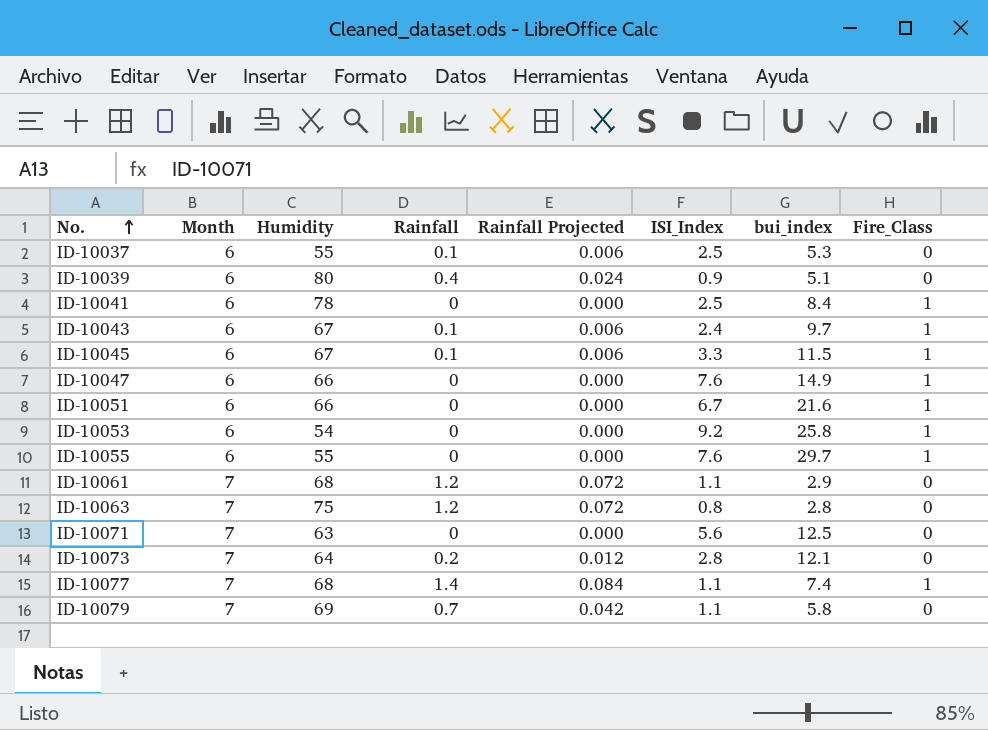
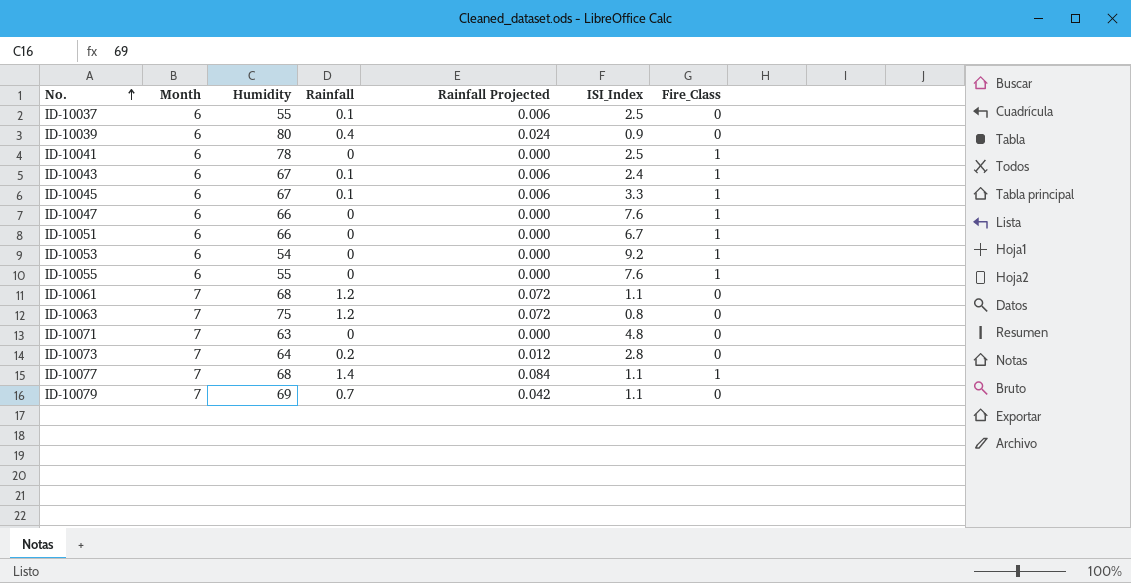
column bui_index | position: 7 -> none
ID-10071 | ISI_Index: 5.6 -> 4.8

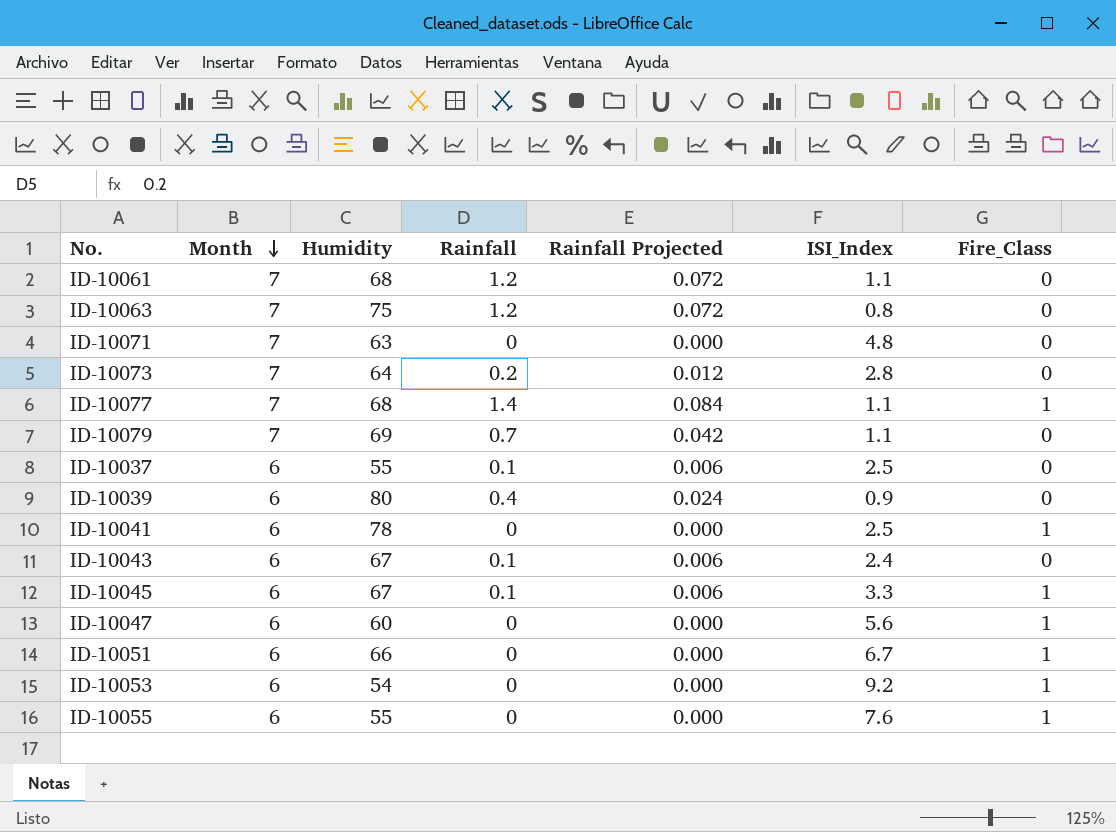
row order: No. ascending -> Month descending
ID-10043 | Fire_Class: 1 -> 0
ID-10047 | Humidity: 66 -> 60
ID-10047 | ISI_Index: 7.6 -> 5.6

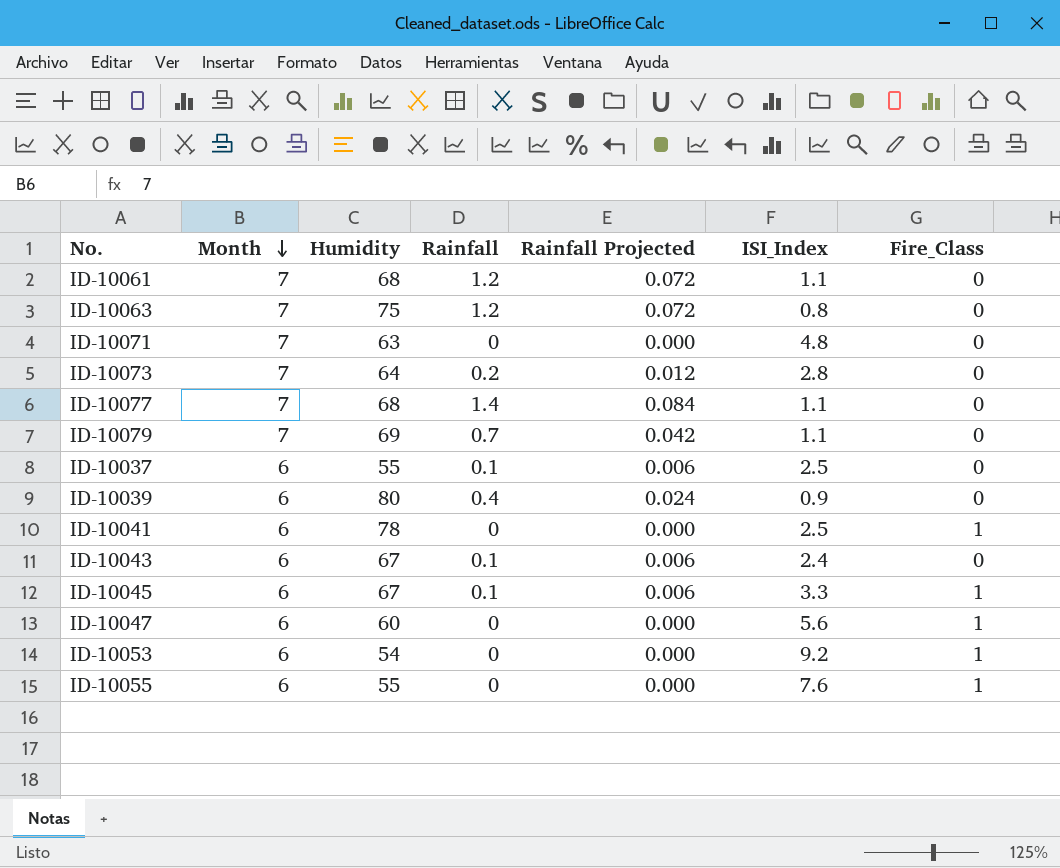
row ID-10051: 6 | 66 | 0 | 0.000 | 6.7 | 1 -> none
ID-10077 | Fire_Class: 1 -> 0

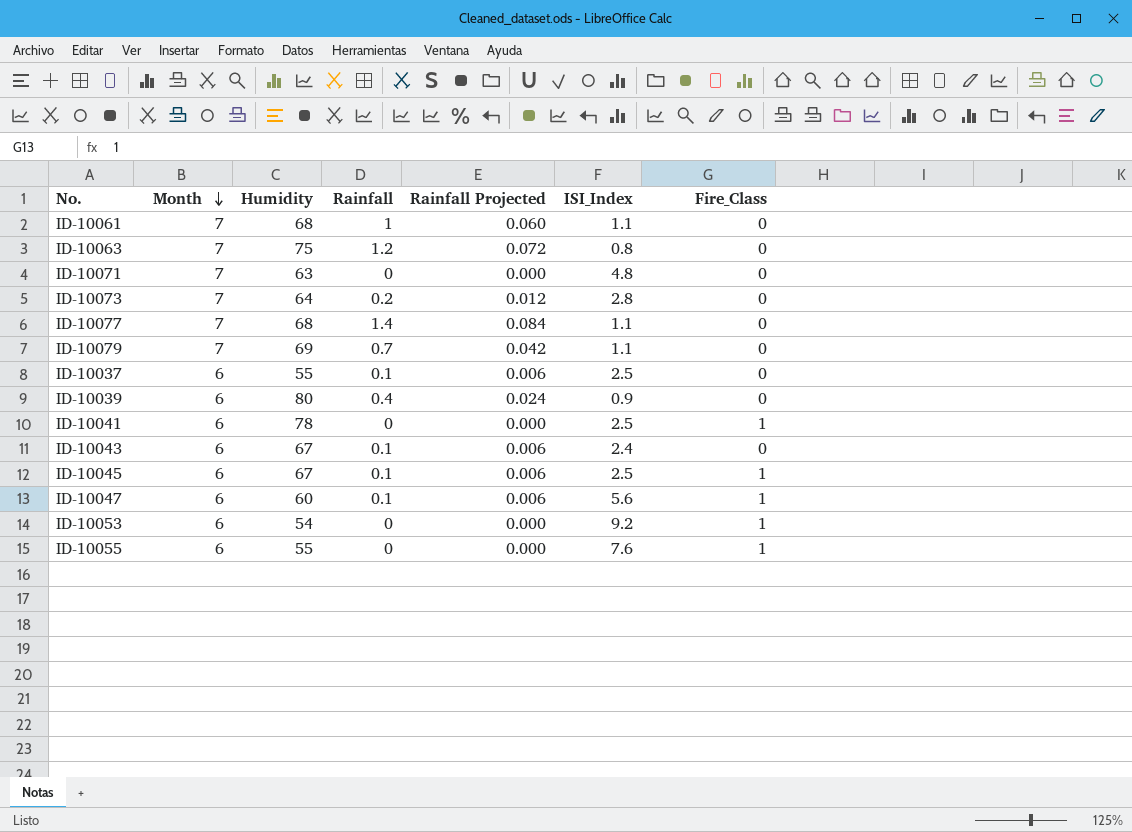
ID-10061 | Rainfall: 1.2 -> 1
ID-10061 | Rainfall Projected: 0.072 -> 0.060
ID-10045 | ISI_Index: 3.3 -> 2.5
ID-10047 | Rainfall: 0 -> 0.1
ID-10047 | Rainfall Projected: 0.000 -> 0.006

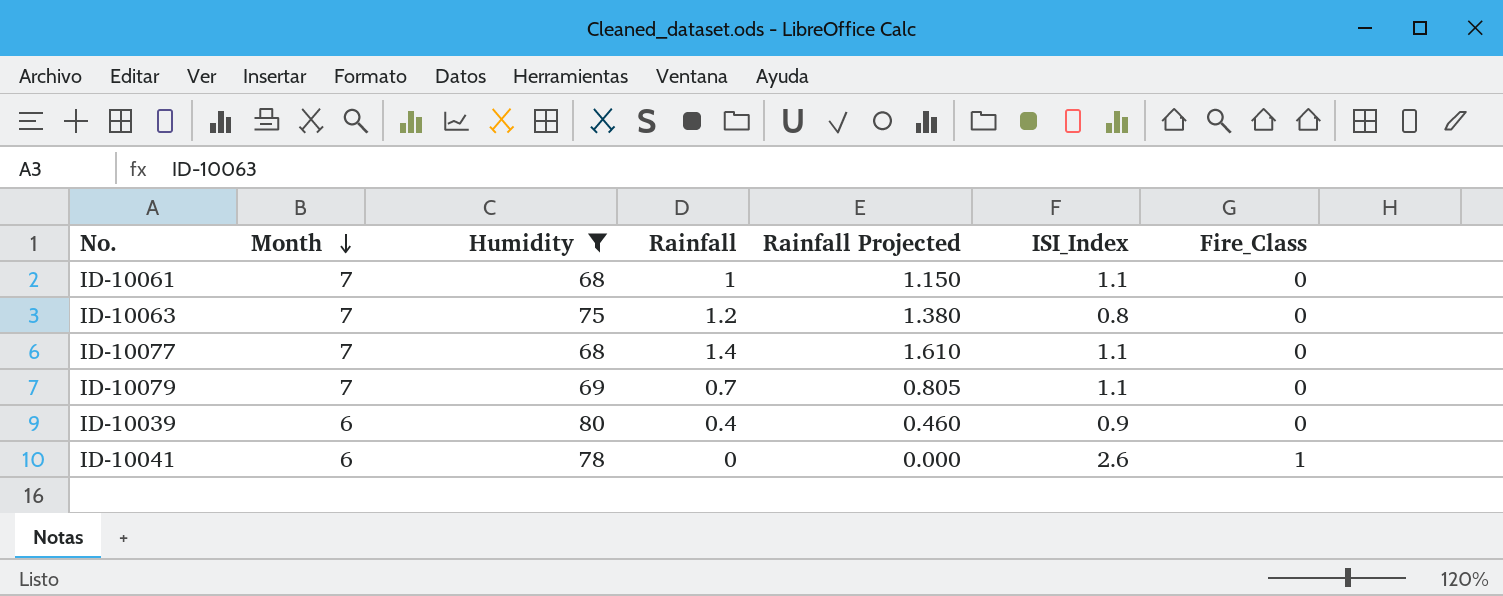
filter: none -> Humidity >= 68
column Rainfall Projected | formula: [Rainfall] * 0.06 -> [Rainfall] * 1.15
ID-10041 | ISI_Index: 2.5 -> 2.6

